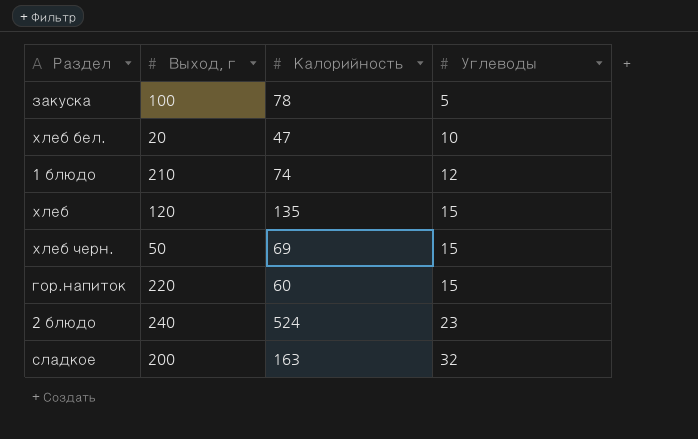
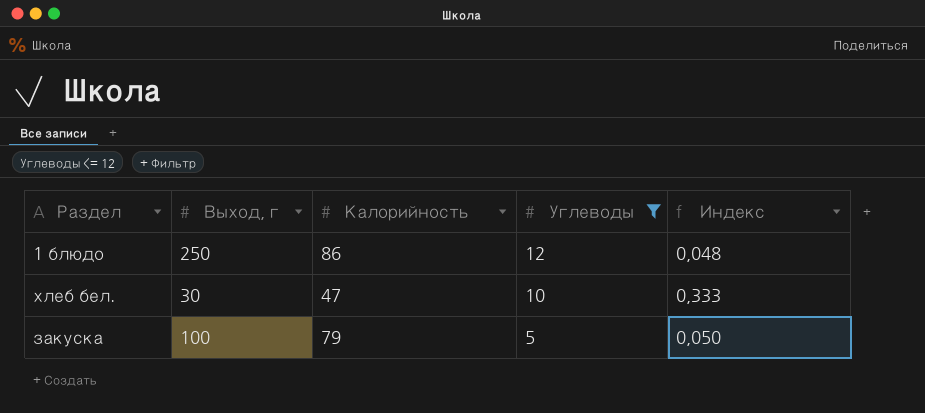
filter: none -> Углеводы <= 12
row order: Углеводы ascending -> Углеводы descending
column Индекс | formula: none -> [Углеводы] / [Выход, г]
1 блюдо | Выход, г: 210 -> 250
1 блюдо | Калорийность: 74 -> 86
хлеб бел. | Выход, г: 20 -> 30
закуска | Калорийность: 78 -> 79

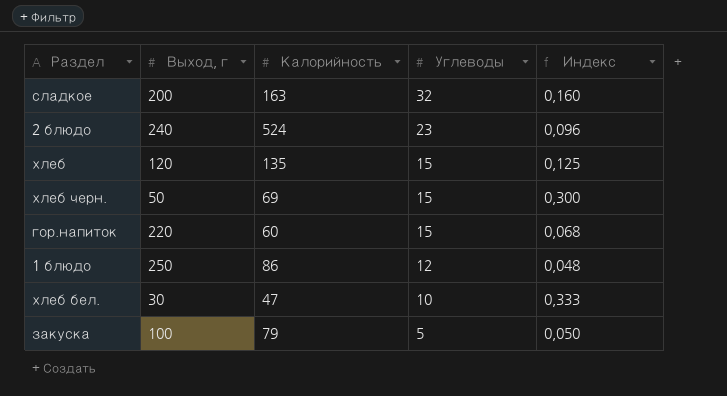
filter: Углеводы <= 12 -> none

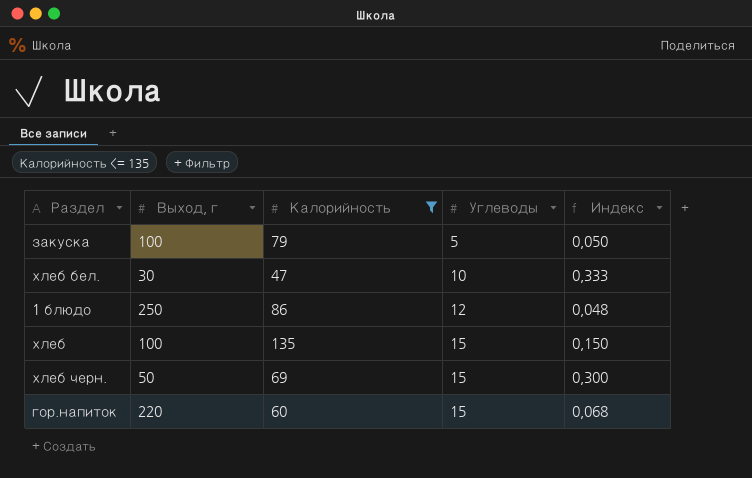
filter: none -> Калорийность <= 135
row order: Углеводы descending -> Углеводы ascending
хлеб | Выход, г: 120 -> 100
хлеб | Индекс: 0,125 -> 0,150

